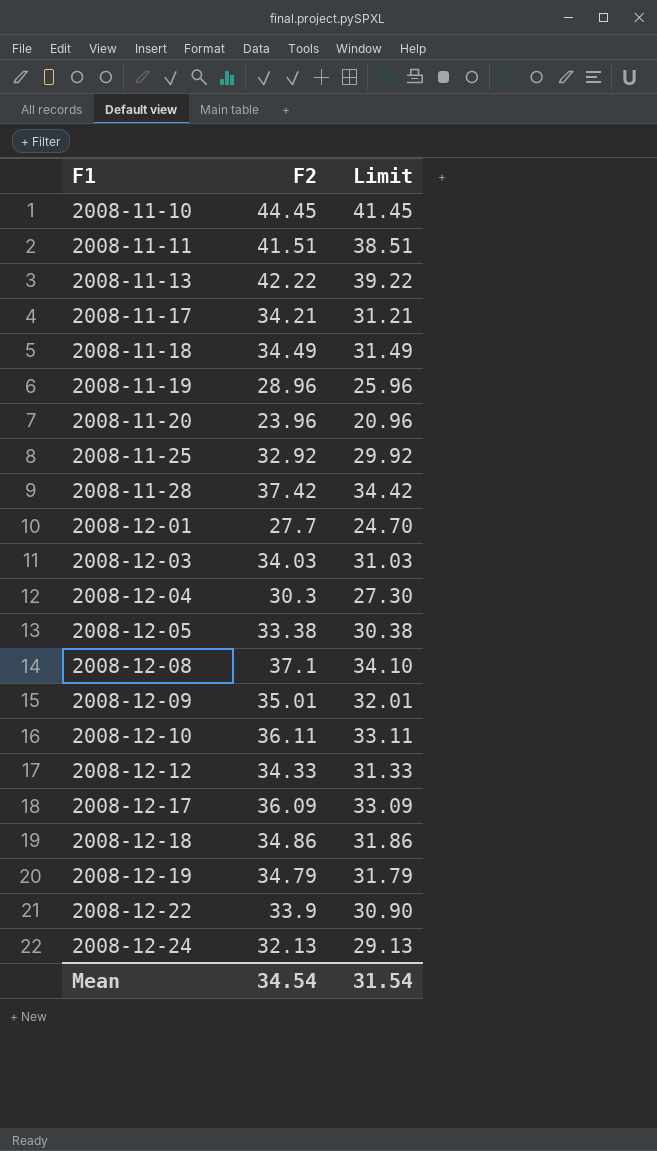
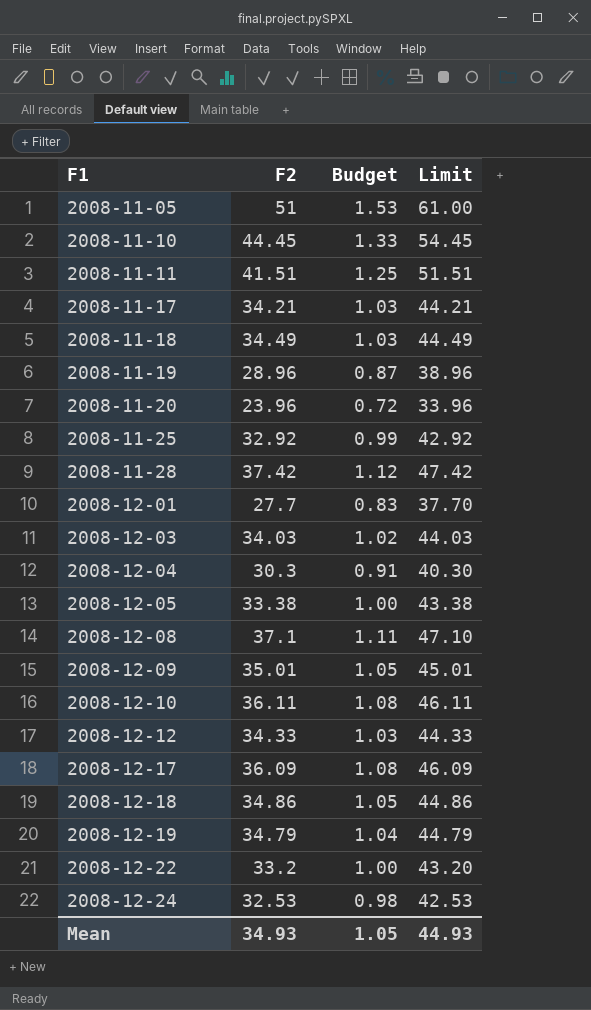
column Budget | formula: none -> [F2] * 0.03
column Limit | formula: [F2] - 3 -> [F2] + 10
row 2008-11-13: 42.22 | 39.22 -> none
row 2008-11-05: none -> 51 | 1.53 | 61.00
2008-12-22 | F2: 33.9 -> 33.2
2008-12-24 | F2: 32.13 -> 32.53
Mean | F2: 34.54 -> 34.93
Mean | Limit: 31.54 -> 44.93

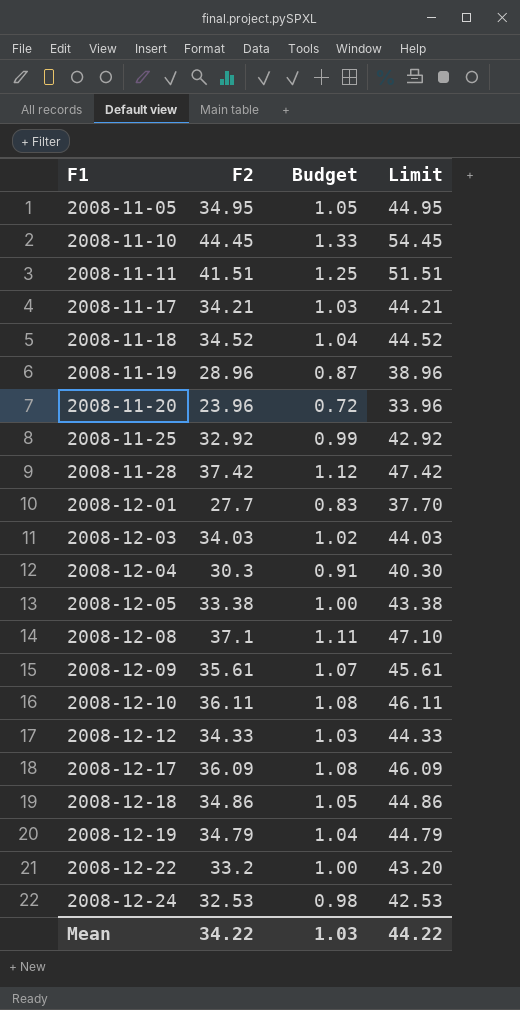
2008-11-05 | F2: 51 -> 34.95
2008-11-05 | Budget: 1.53 -> 1.05
2008-11-05 | Limit: 61.00 -> 44.95
2008-11-18 | F2: 34.49 -> 34.52
2008-11-18 | Budget: 1.03 -> 1.04
2008-11-18 | Limit: 44.49 -> 44.52
2008-12-09 | F2: 35.01 -> 35.61
2008-12-09 | Budget: 1.05 -> 1.07
2008-12-09 | Limit: 45.01 -> 45.61
Mean | F2: 34.93 -> 34.22
Mean | Budget: 1.05 -> 1.03
Mean | Limit: 44.93 -> 44.22

